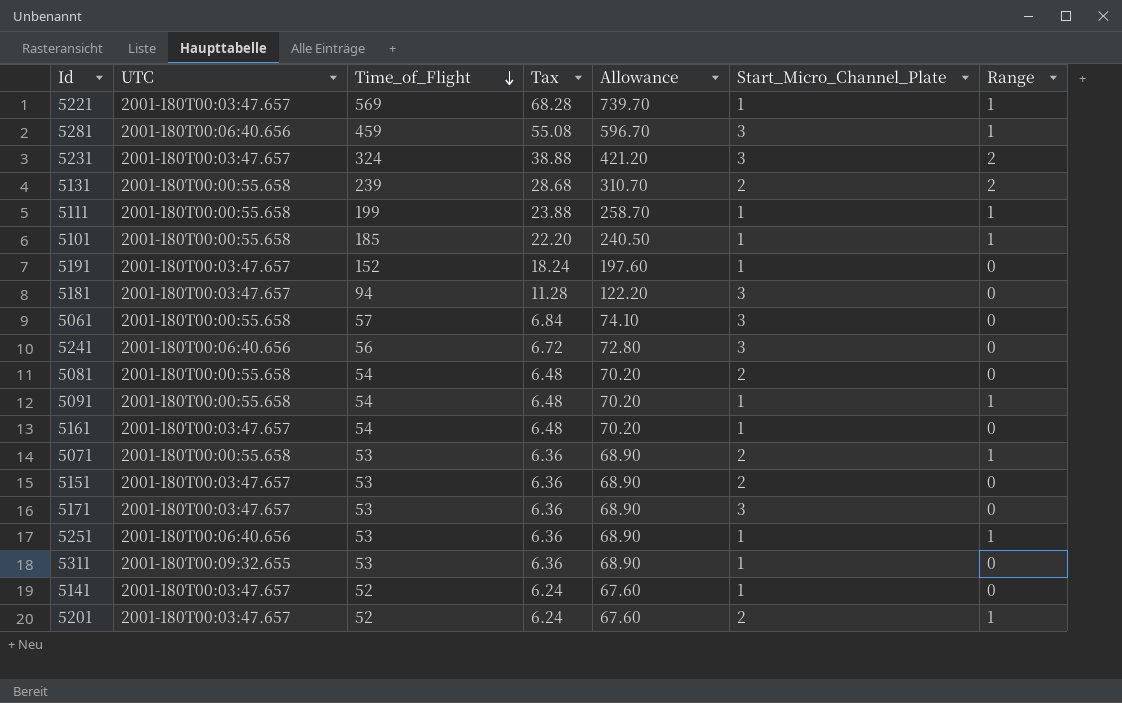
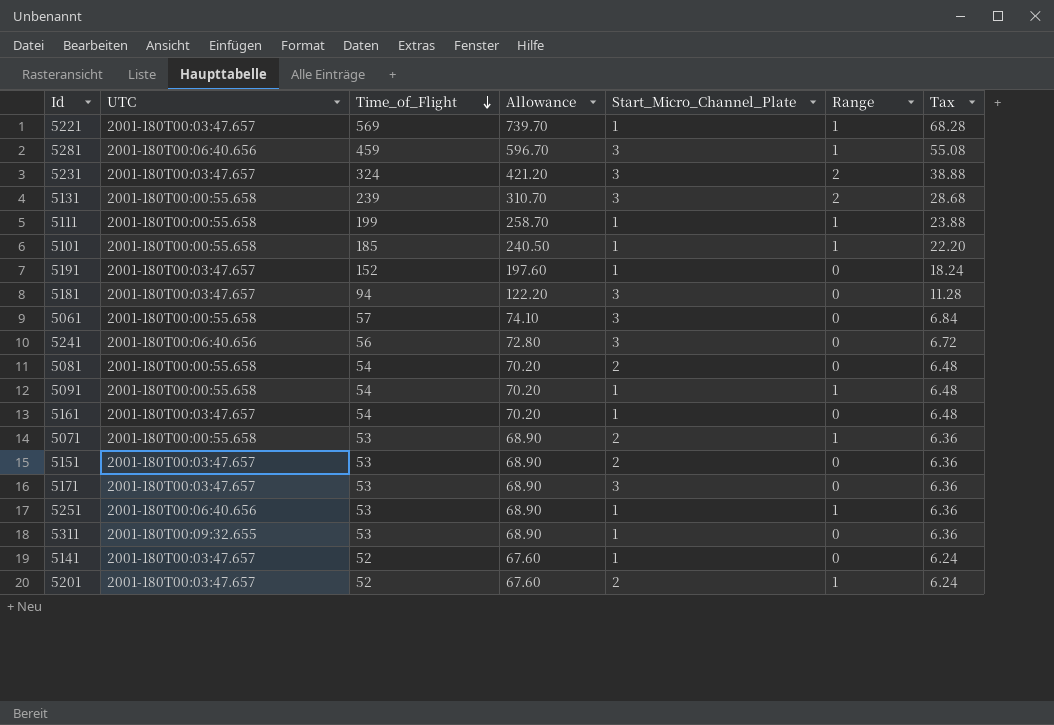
column Tax | position: 4 -> 7
5131 | Start_Micro_Channel_Plate: 2 -> 3

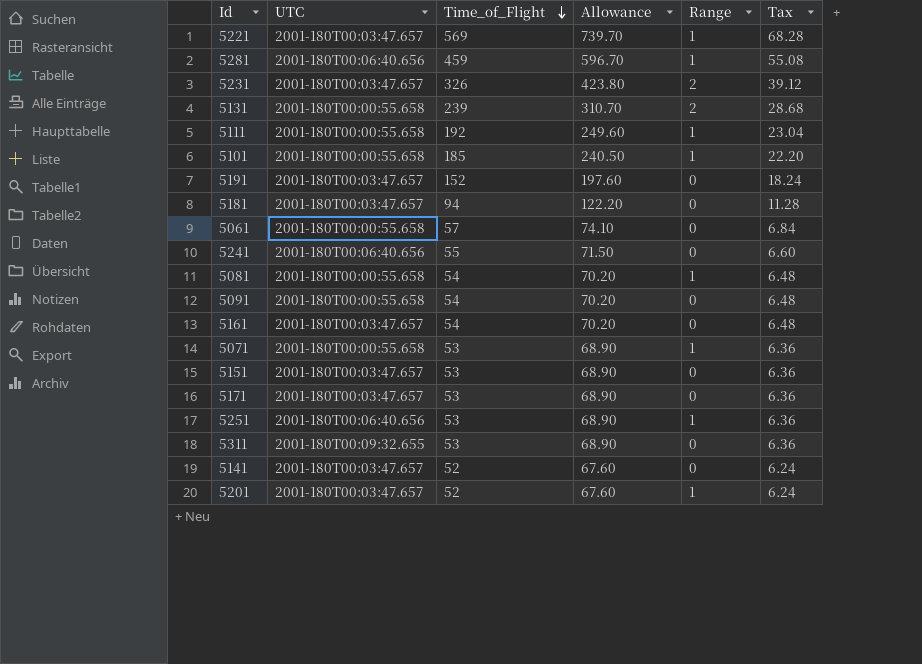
column Start_Micro_Channel_Plate | position: 5 -> none
5231 | Time_of_Flight: 324 -> 326
5231 | Allowance: 421.20 -> 423.80
5231 | Tax: 38.88 -> 39.12
5111 | Time_of_Flight: 199 -> 192
5111 | Allowance: 258.70 -> 249.60
5111 | Tax: 23.88 -> 23.04
5241 | Time_of_Flight: 56 -> 55
5241 | Allowance: 72.80 -> 71.50
5241 | Tax: 6.72 -> 6.60
5081 | Range: 0 -> 1
5091 | Range: 1 -> 0

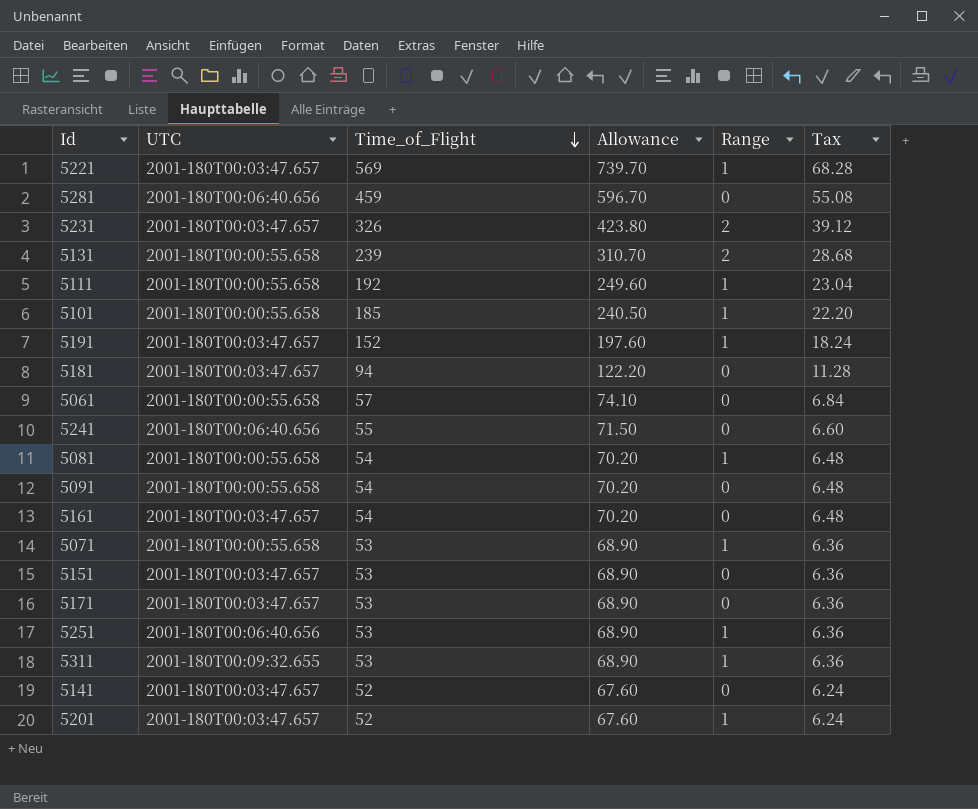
5281 | Range: 1 -> 0
5191 | Range: 0 -> 1
5311 | Range: 0 -> 1

